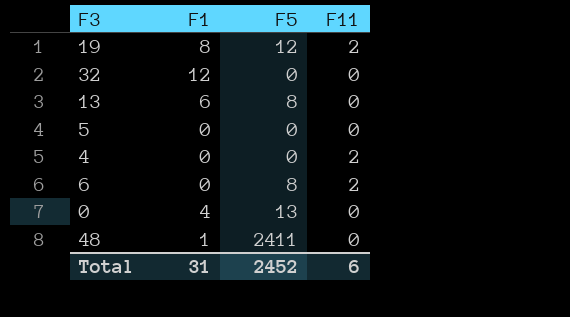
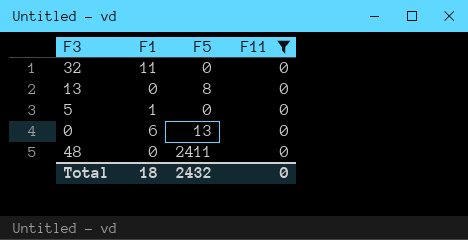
filter: none -> F11 = 0
32 | F1: 12 -> 11
13 | F1: 6 -> 0
5 | F1: 0 -> 1
0 | F1: 4 -> 6
48 | F1: 1 -> 0
Total | F1: 31 -> 18
Total | F5: 2452 -> 2432
Total | F11: 6 -> 0

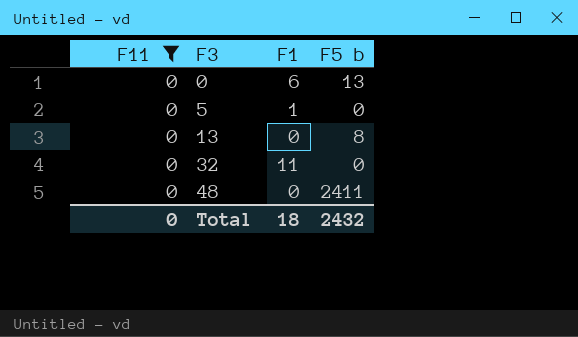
row order: none -> F3 ascending
column F11 | position: 4 -> 1
column name: F5 -> F5 b

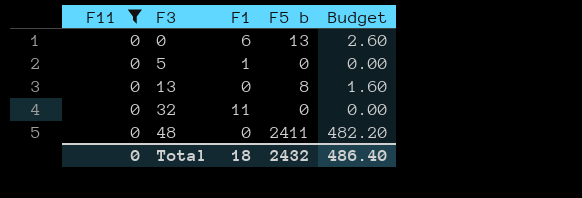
column Budget | formula: none -> [F5 b] * 0.2

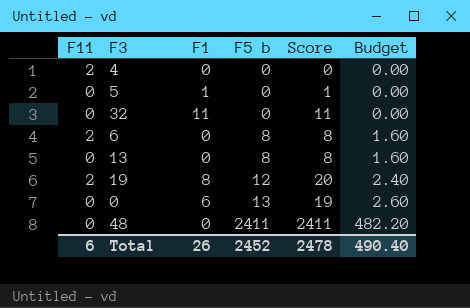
filter: F11 = 0 -> none
row order: F3 ascending -> F5 b ascending
column Score | formula: none -> [F1] + [F5 b]
Total | F11: 0 -> 6
Total | F1: 18 -> 26
Total | F5 b: 2432 -> 2452
Total | Budget: 486.40 -> 490.40

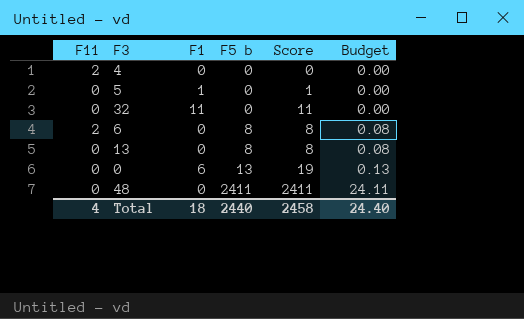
column Budget | formula: [F5 b] * 0.2 -> [F5 b] * 0.01
row 19: 2 | 8 | 12 | 20 | 2.40 -> none
Total | F11: 6 -> 4
Total | F1: 26 -> 18
Total | F5 b: 2452 -> 2440
Total | Score: 2478 -> 2458
Total | Budget: 490.40 -> 24.40

